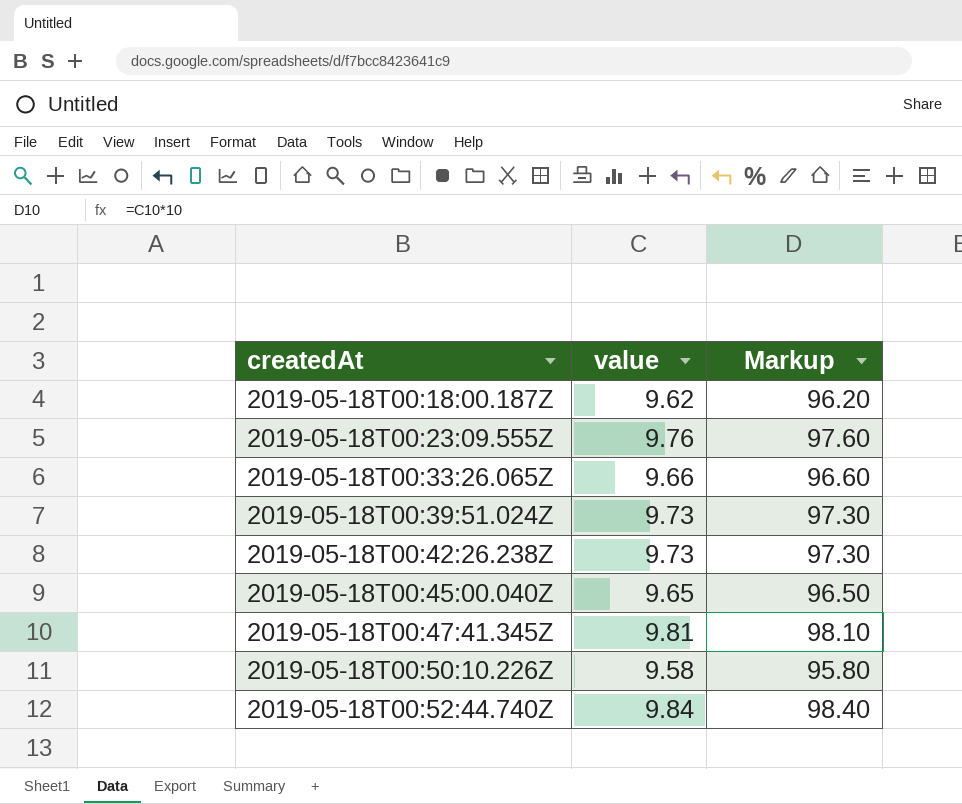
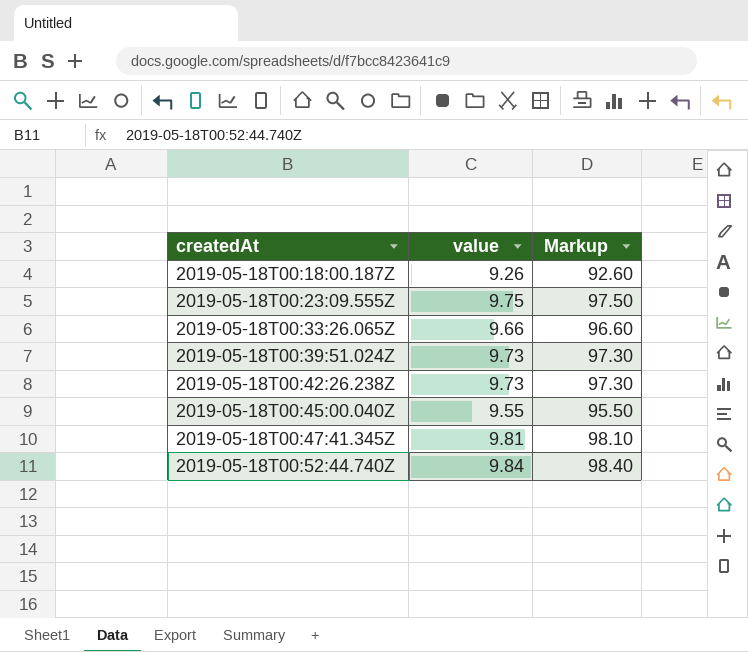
row 2019-05-18T00:50:10.226Z: 9.58 | 95.80 -> none
2019-05-18T00:18:00.187Z | value: 9.62 -> 9.26
2019-05-18T00:18:00.187Z | Markup: 96.20 -> 92.60
2019-05-18T00:23:09.555Z | value: 9.76 -> 9.75
2019-05-18T00:23:09.555Z | Markup: 97.60 -> 97.50
2019-05-18T00:45:00.040Z | value: 9.65 -> 9.55
2019-05-18T00:45:00.040Z | Markup: 96.50 -> 95.50

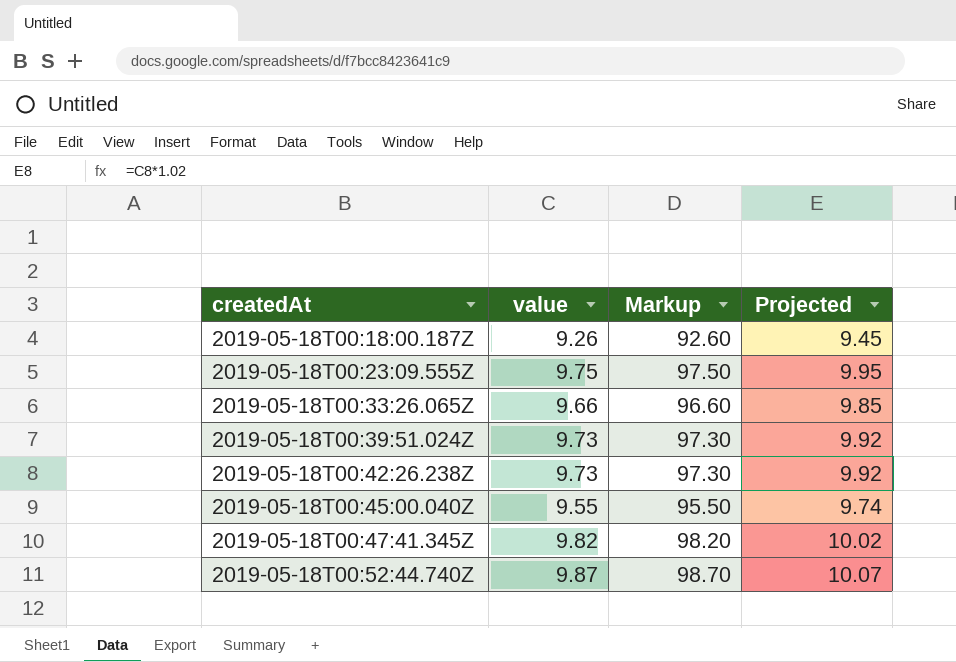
column Projected | formula: none -> [value] * 1.02
2019-05-18T00:47:41.345Z | value: 9.81 -> 9.82
2019-05-18T00:47:41.345Z | Markup: 98.10 -> 98.20
2019-05-18T00:52:44.740Z | value: 9.84 -> 9.87
2019-05-18T00:52:44.740Z | Markup: 98.40 -> 98.70

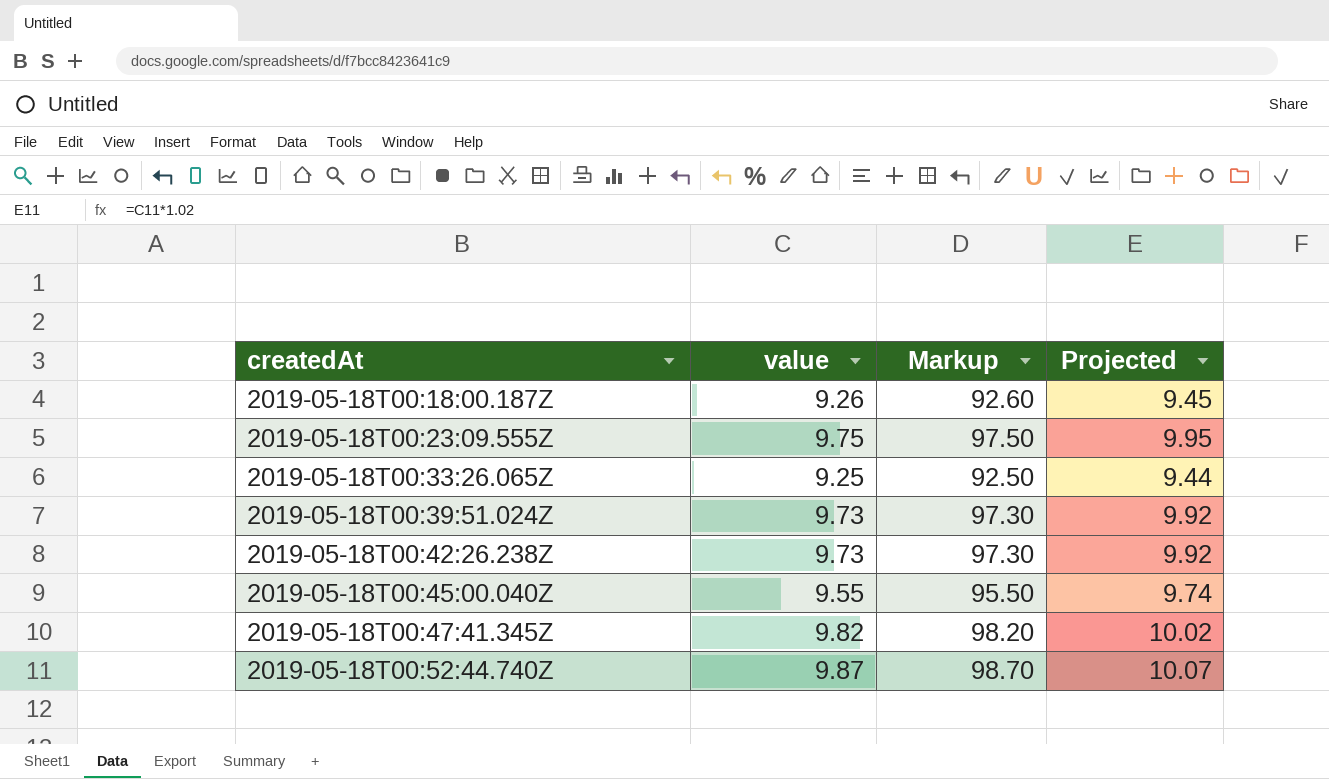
2019-05-18T00:33:26.065Z | value: 9.66 -> 9.25
2019-05-18T00:33:26.065Z | Markup: 96.60 -> 92.50
2019-05-18T00:33:26.065Z | Projected: 9.85 -> 9.44

